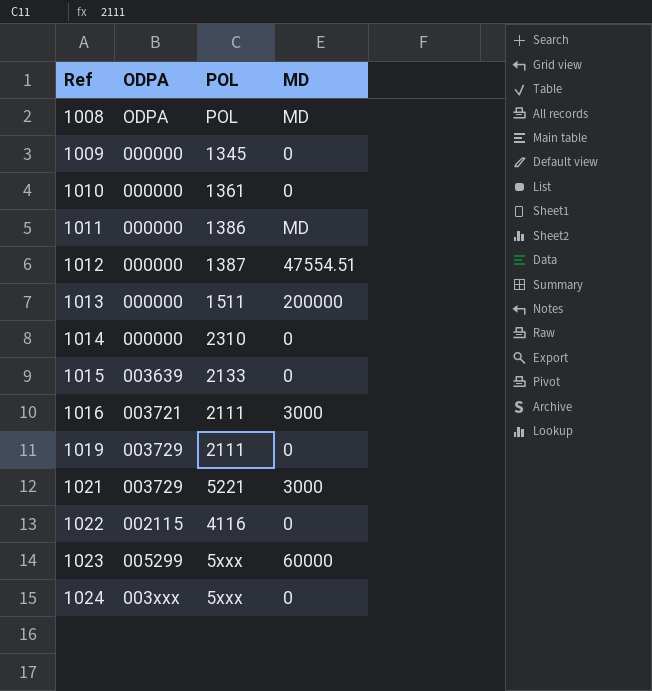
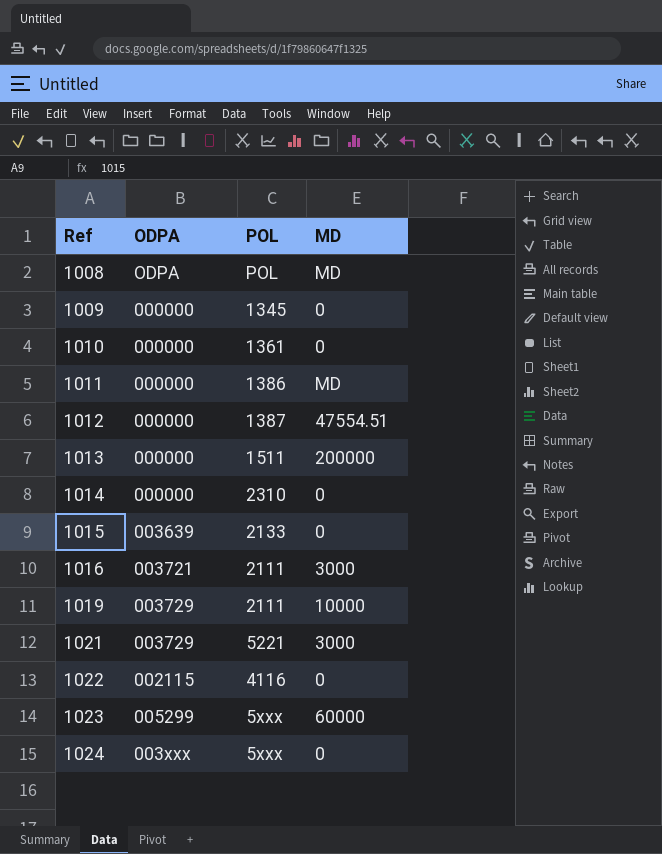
1019 | MD: 0 -> 10000

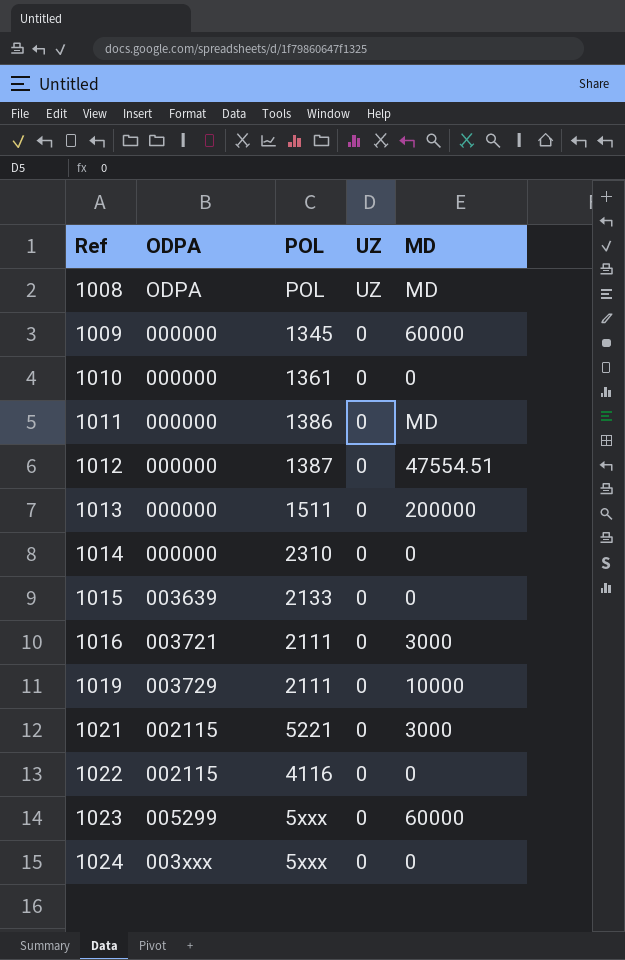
column UZ | position: none -> 4
1009 | MD: 0 -> 60000
1021 | ODPA: 003729 -> 002115

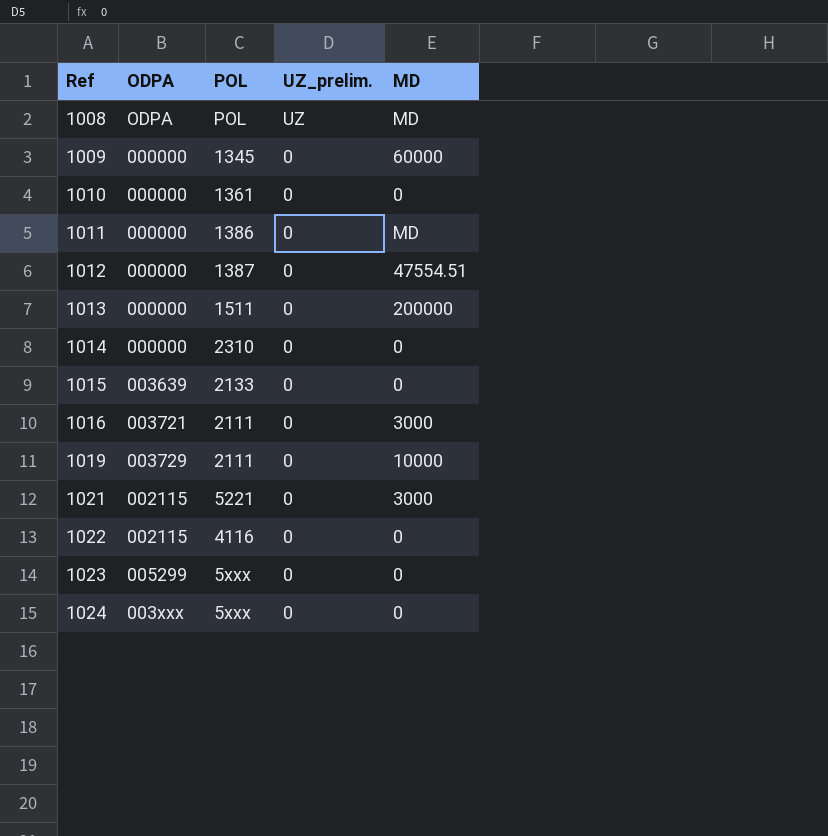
column name: UZ -> UZ_prelim.
1023 | MD: 60000 -> 0

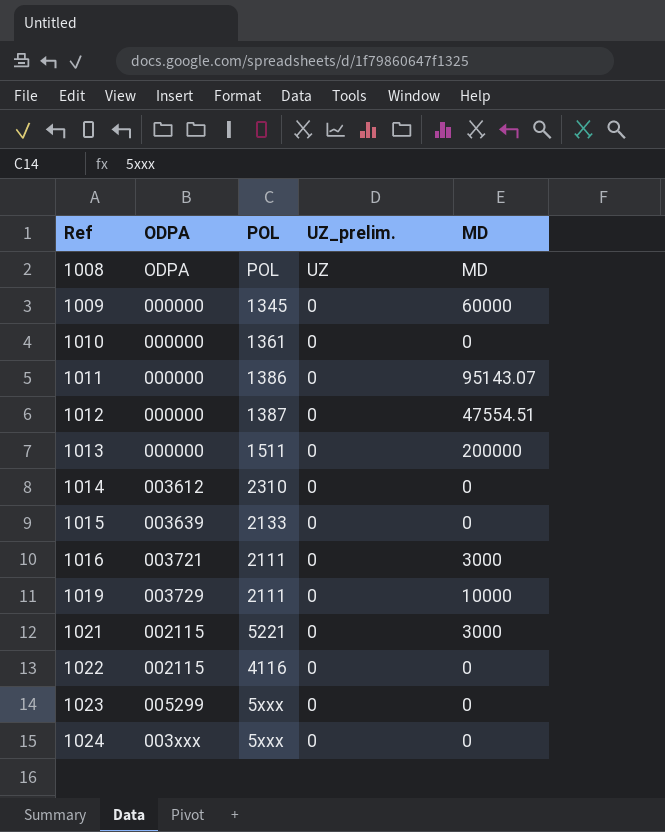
1011 | MD: MD -> 95143.07
1014 | ODPA: 000000 -> 003612

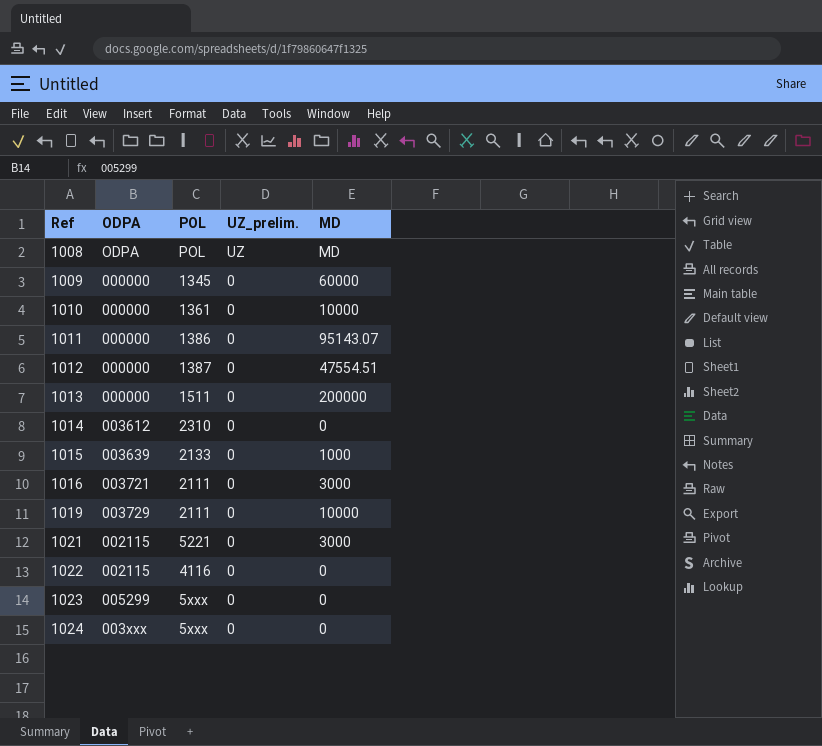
1010 | MD: 0 -> 10000
1015 | MD: 0 -> 1000

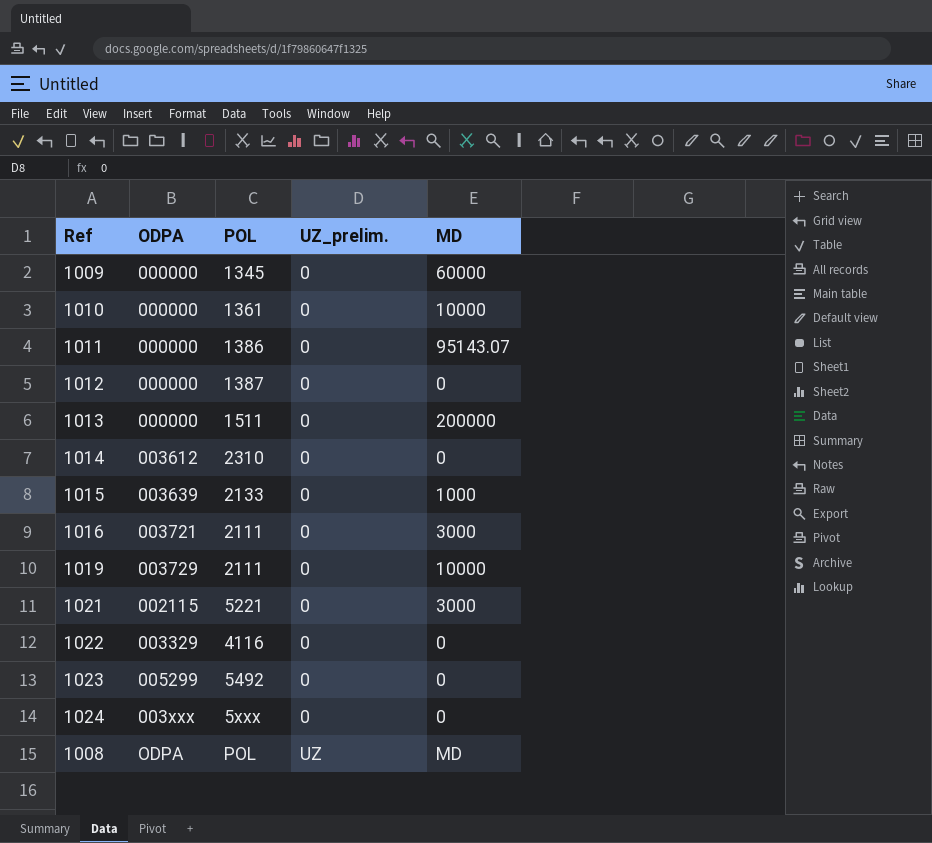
row order: Ref ascending -> UZ_prelim. ascending
1012 | MD: 47554.51 -> 0
1022 | ODPA: 002115 -> 003329
1023 | POL: 5xxx -> 5492

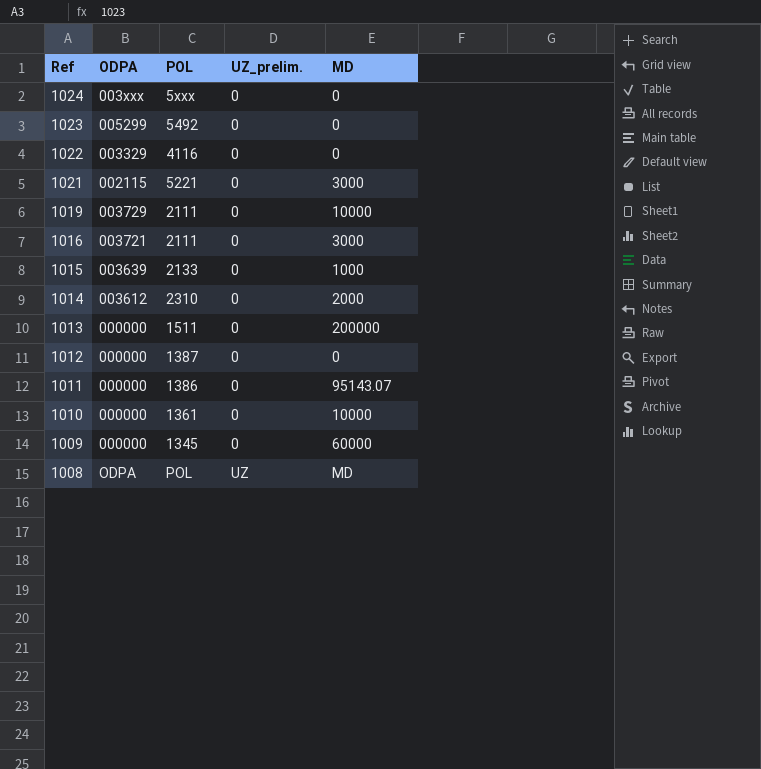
row order: UZ_prelim. ascending -> Ref descending
1014 | MD: 0 -> 2000

